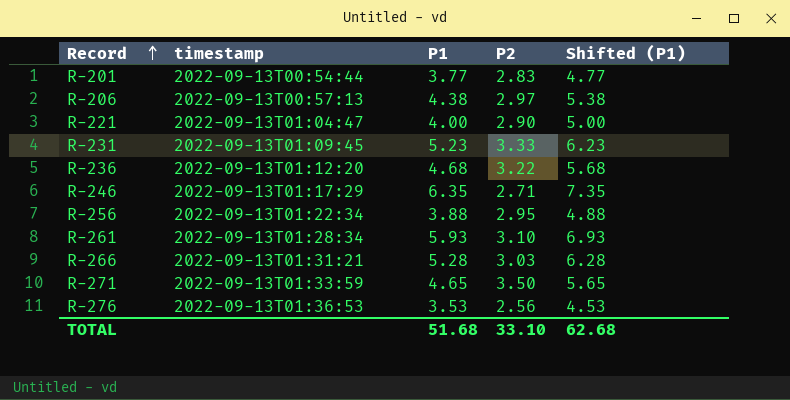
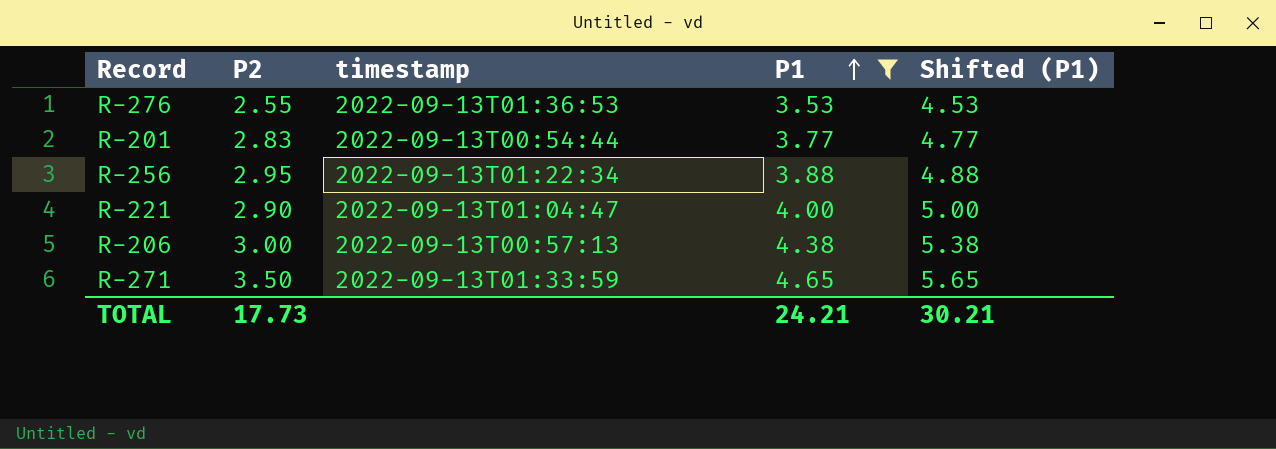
filter: none -> P1 <= 4.65
row order: Record ascending -> P1 ascending
column P2 | position: 4 -> 2
R-276 | P2: 2.56 -> 2.55
R-206 | P2: 2.97 -> 3.00
TOTAL | P2: 33.10 -> 17.73
TOTAL | P1: 51.68 -> 24.21
TOTAL | Shifted (P1): 62.68 -> 30.21

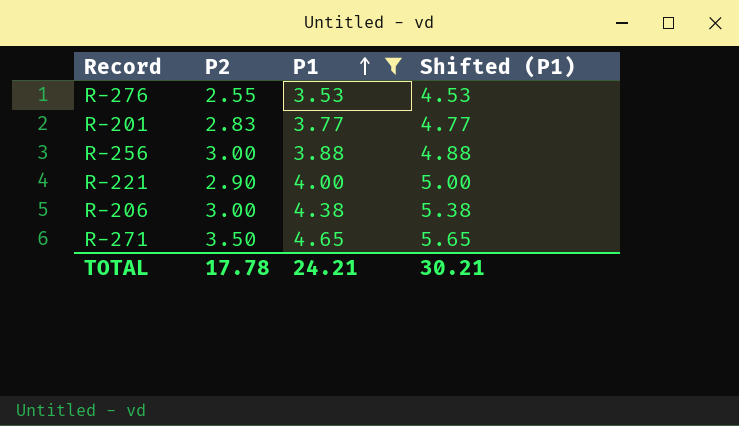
column timestamp | position: 3 -> none
R-256 | P2: 2.95 -> 3.00
TOTAL | P2: 17.73 -> 17.78

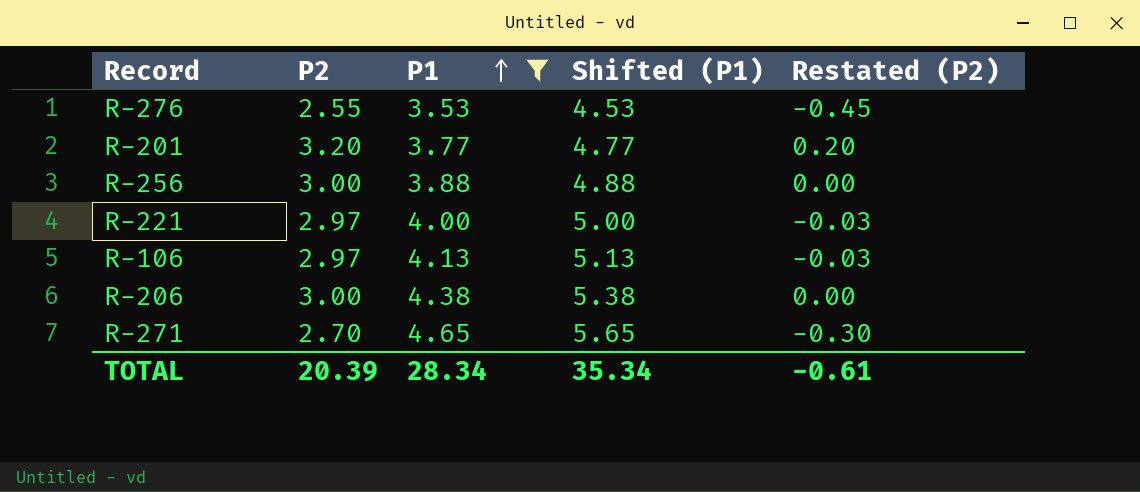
column Restated (P2) | formula: none -> [P2] - 3
R-201 | P2: 2.83 -> 3.20
R-221 | P2: 2.90 -> 2.97
row R-106: none -> 2.97 | 4.13 | 5.13 | -0.03
R-271 | P2: 3.50 -> 2.70
TOTAL | P2: 17.78 -> 20.39
TOTAL | P1: 24.21 -> 28.34
TOTAL | Shifted (P1): 30.21 -> 35.34

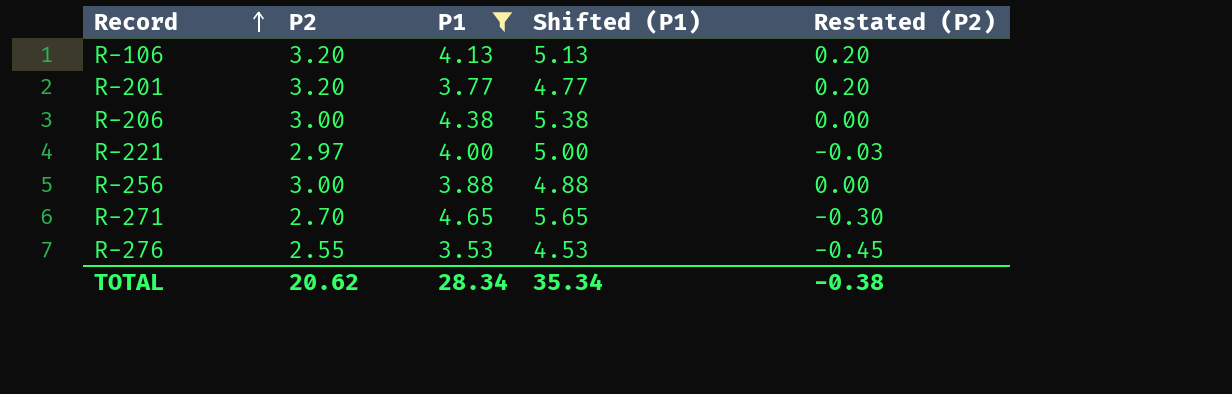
row order: P1 ascending -> Record ascending
R-106 | P2: 2.97 -> 3.20
R-106 | Restated (P2): -0.03 -> 0.20
TOTAL | P2: 20.39 -> 20.62
TOTAL | Restated (P2): -0.61 -> -0.38

